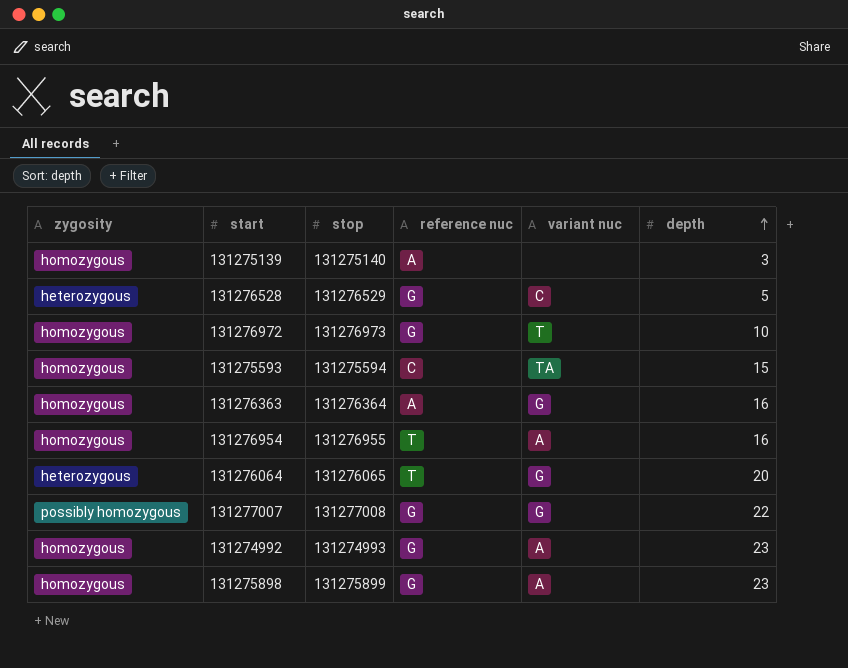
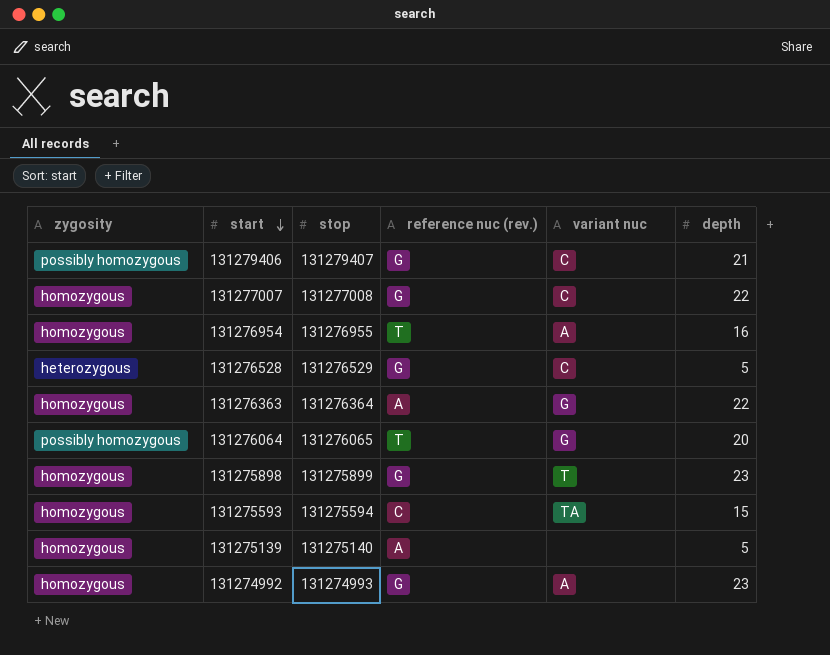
row order: depth ascending -> start descending
column name: reference nuc -> reference nuc (rev.)
row 131276972: homozygous | 131276973 | G | T | 10 -> none
row 131279406: none -> possibly homozygous | 131279407 | G | C | 21
131277007 | zygosity: possibly homozygous -> homozygous
131277007 | variant nuc: G -> C
131276363 | depth: 16 -> 22
131276064 | zygosity: heterozygous -> possibly homozygous
131275898 | variant nuc: A -> T
131275139 | depth: 3 -> 5

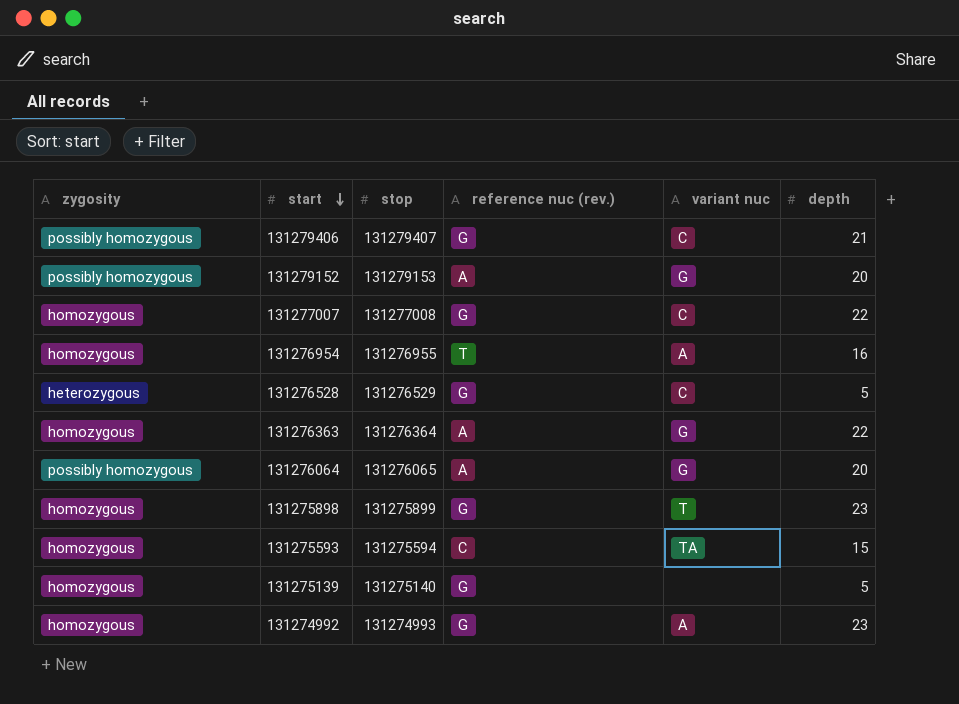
row 131279152: none -> possibly homozygous | 131279153 | A | G | 20
131276064 | reference nuc (rev.): T -> A
131275139 | reference nuc (rev.): A -> G

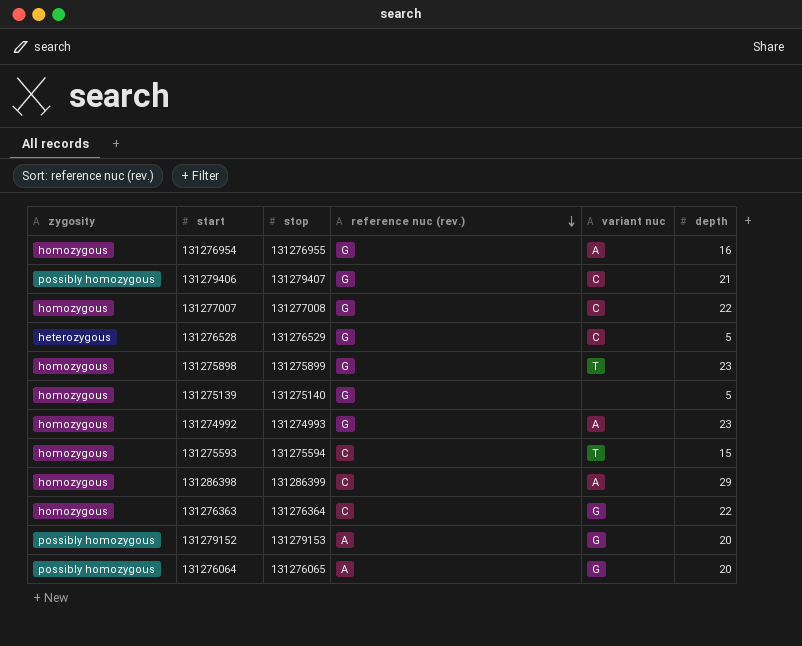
row order: start descending -> reference nuc (rev.) descending
131276954 | reference nuc (rev.): T -> G
131275593 | variant nuc: TA -> T
row 131286398: none -> homozygous | 131286399 | C | A | 29
131276363 | reference nuc (rev.): A -> C

